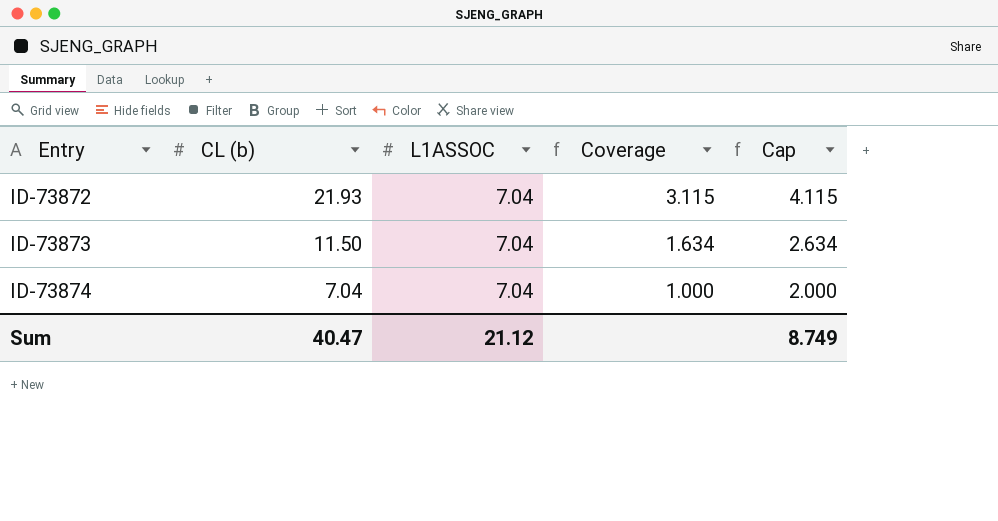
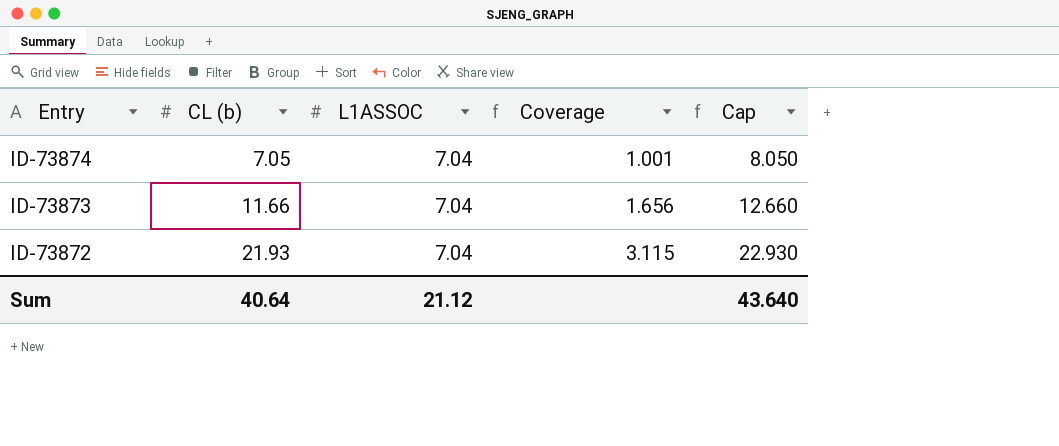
row order: Entry ascending -> Entry descending
column Cap | formula: [Coverage] + 1 -> [CL (b)] + 1
ID-73874 | CL (b): 7.04 -> 7.05
ID-73874 | Coverage: 1.000 -> 1.001
ID-73873 | CL (b): 11.50 -> 11.66
ID-73873 | Coverage: 1.634 -> 1.656
Sum | CL (b): 40.47 -> 40.64
Sum | Cap: 8.749 -> 43.640

